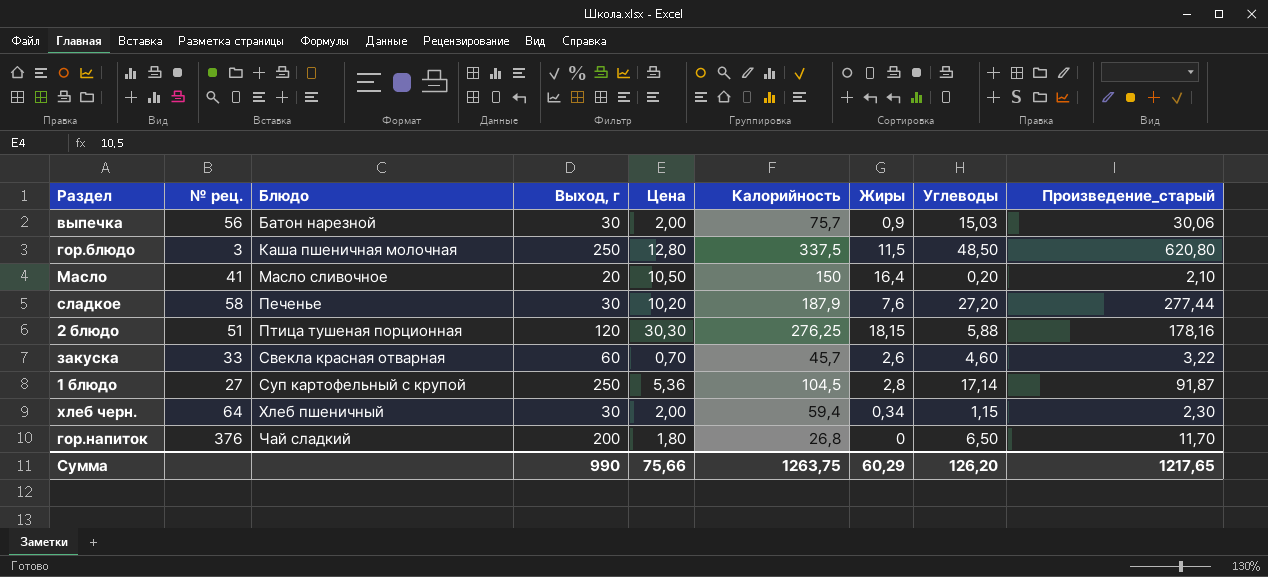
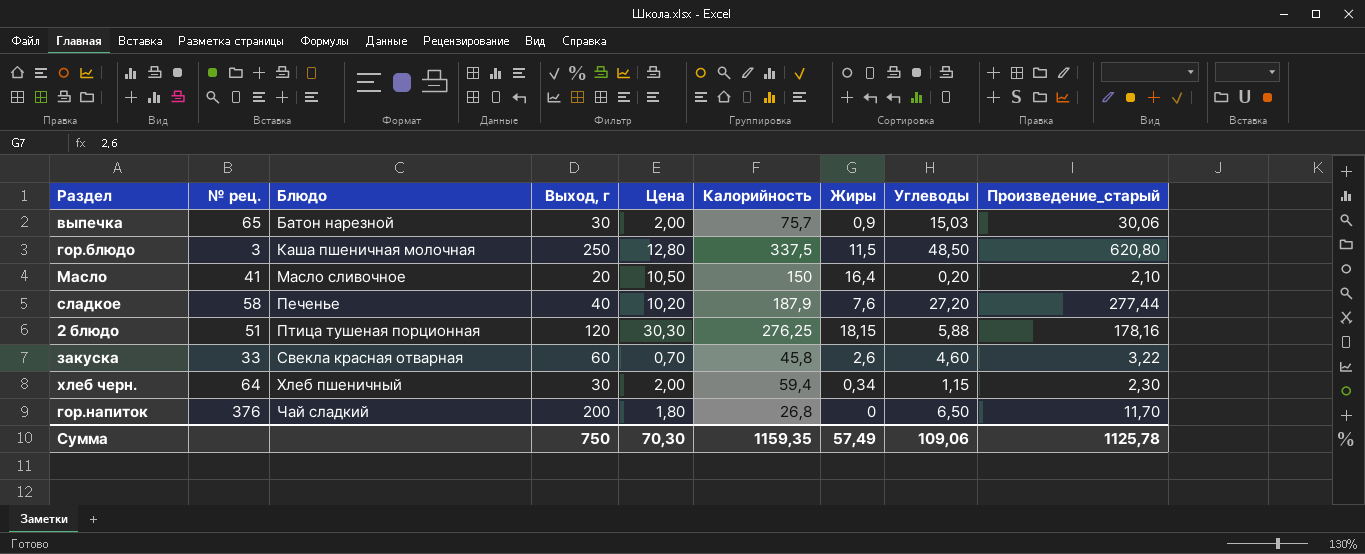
row 1 блюдо: 27 | Суп картофельный с крупой | 250 | 5,36 | 104,5 | 2,8 | 17,14 | 91,87 -> none
выпечка | № рец.: 56 -> 65
сладкое | Выход, г: 30 -> 40
закуска | Калорийность: 45,7 -> 45,8
Сумма | Выход, г: 990 -> 750
Сумма | Цена: 75,66 -> 70,30
Сумма | Калорийность: 1263,75 -> 1159,35
Сумма | Жиры: 60,29 -> 57,49
Сумма | Углеводы: 126,20 -> 109,06
Сумма | Произведение_старый: 1217,65 -> 1125,78

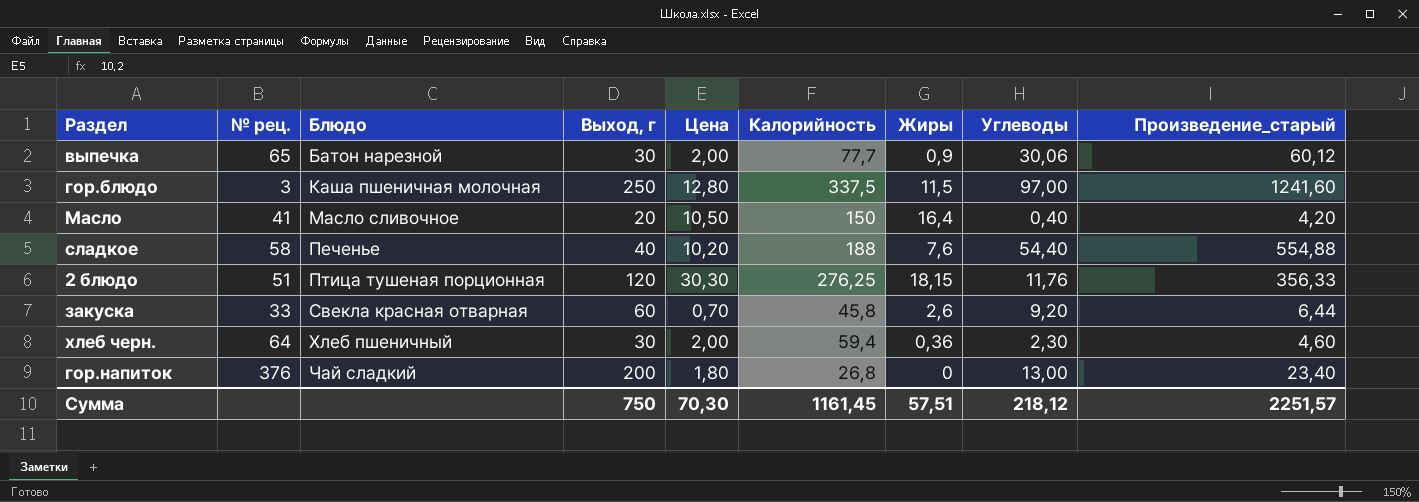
выпечка | Калорийность: 75,7 -> 77,7
выпечка | Углеводы: 15,03 -> 30,06
выпечка | Произведение_старый: 30,06 -> 60,12
гор.блюдо | Углеводы: 48,50 -> 97,00
гор.блюдо | Произведение_старый: 620,80 -> 1241,60
Масло | Углеводы: 0,20 -> 0,40
Масло | Произведение_старый: 2,10 -> 4,20
сладкое | Калорийность: 187,9 -> 188
сладкое | Углеводы: 27,20 -> 54,40
сладкое | Произведение_старый: 277,44 -> 554,88
2 блюдо | Углеводы: 5,88 -> 11,76
2 блюдо | Произведение_старый: 178,16 -> 356,33
закуска | Углеводы: 4,60 -> 9,20
закуска | Произведение_старый: 3,22 -> 6,44
хлеб черн. | Жиры: 0,34 -> 0,36
хлеб черн. | Углеводы: 1,15 -> 2,30
хлеб черн. | Произведение_старый: 2,30 -> 4,60
гор.напиток | Углеводы: 6,50 -> 13,00
гор.напиток | Произведение_старый: 11,70 -> 23,40
Сумма | Калорийность: 1159,35 -> 1161,45
Сумма | Жиры: 57,49 -> 57,51
Сумма | Углеводы: 109,06 -> 218,12
Сумма | Произведение_старый: 1125,78 -> 2251,57

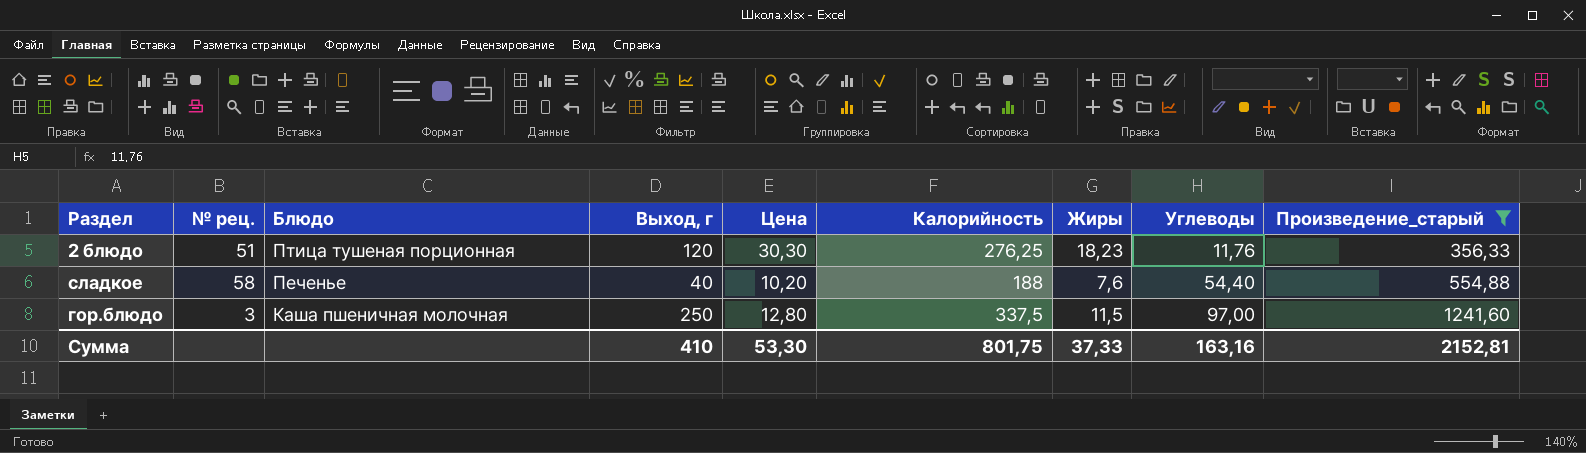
filter: none -> Произведение_старый >= 356,33
row order: Блюдо ascending -> Блюдо descending
2 блюдо | Жиры: 18,15 -> 18,23
Сумма | Выход, г: 750 -> 410
Сумма | Цена: 70,30 -> 53,30
Сумма | Калорийность: 1161,45 -> 801,75
Сумма | Жиры: 57,51 -> 37,33
Сумма | Углеводы: 218,12 -> 163,16
Сумма | Произведение_старый: 2251,57 -> 2152,81

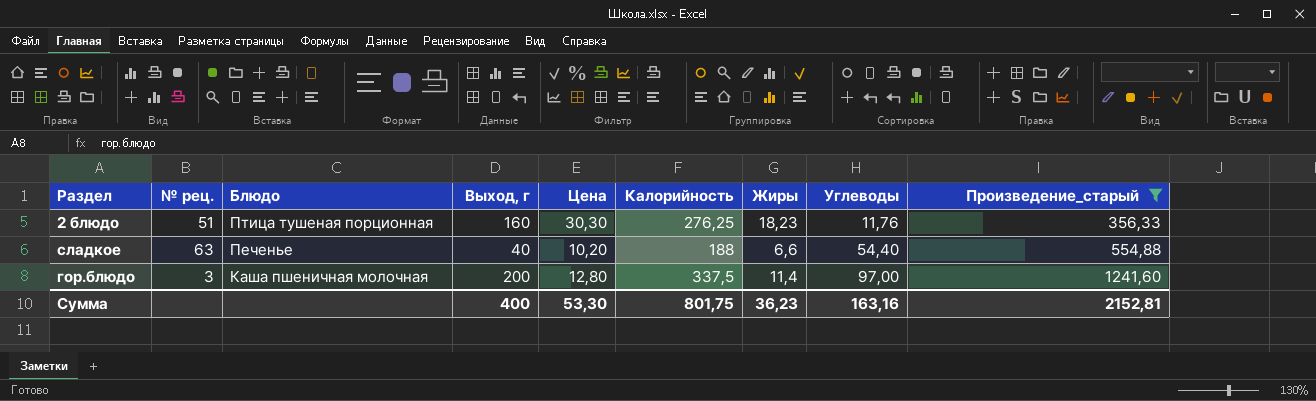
2 блюдо | Выход, г: 120 -> 160
сладкое | № рец.: 58 -> 63
сладкое | Жиры: 7,6 -> 6,6
гор.блюдо | Выход, г: 250 -> 200
гор.блюдо | Жиры: 11,5 -> 11,4
Сумма | Выход, г: 410 -> 400
Сумма | Жиры: 37,33 -> 36,23

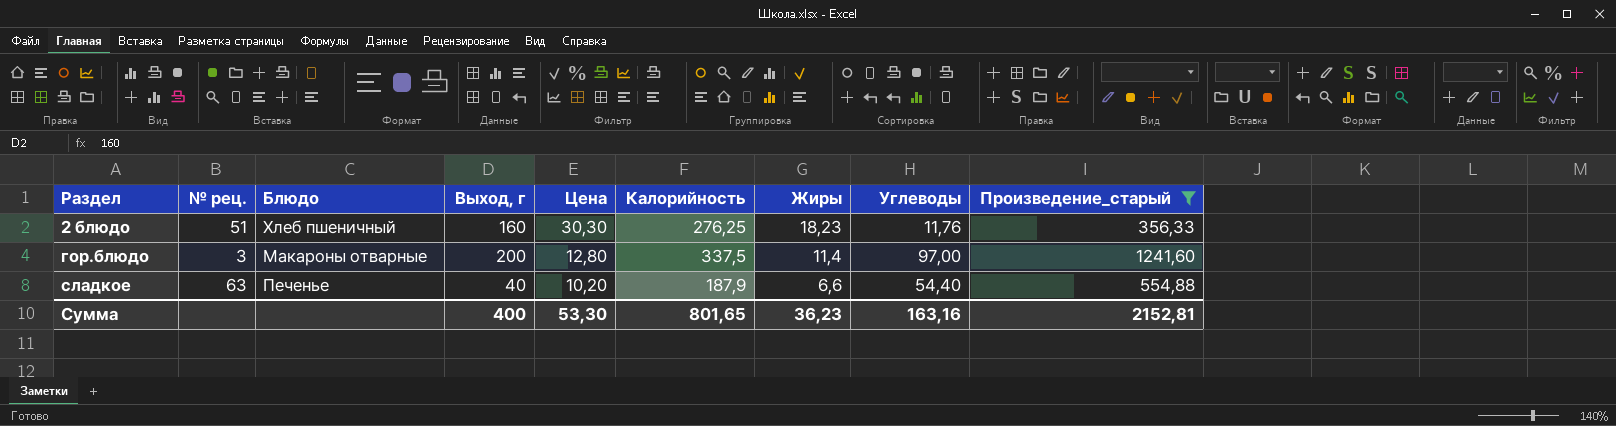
row order: Блюдо descending -> Раздел ascending
2 блюдо | Блюдо: Птица тушеная порционная -> Хлеб пшеничный
гор.блюдо | Блюдо: Каша пшеничная молочная -> Макароны отварные
сладкое | Калорийность: 188 -> 187,9
Сумма | Калорийность: 801,75 -> 801,65

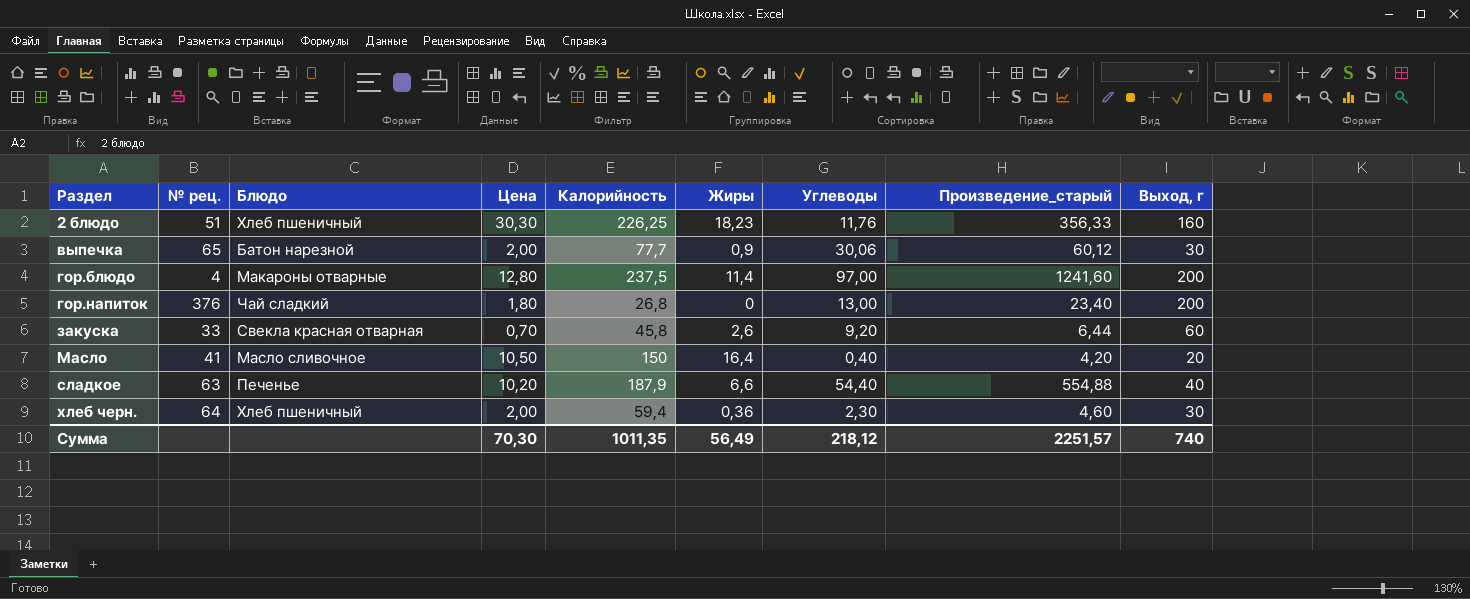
filter: Произведение_старый >= 356,33 -> none
column Выход, г | position: 4 -> 9
2 блюдо | Калорийность: 276,25 -> 226,25
гор.блюдо | № рец.: 3 -> 4
гор.блюдо | Калорийность: 337,5 -> 237,5
Сумма | Цена: 53,30 -> 70,30
Сумма | Калорийность: 801,65 -> 1011,35
Сумма | Жиры: 36,23 -> 56,49
Сумма | Углеводы: 163,16 -> 218,12
Сумма | Произведение_старый: 2152,81 -> 2251,57
Сумма | Выход, г: 400 -> 740

